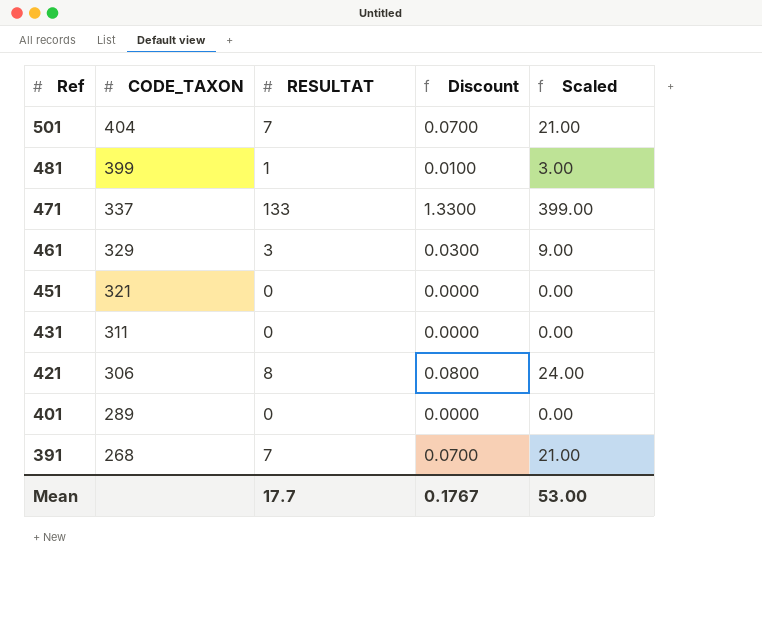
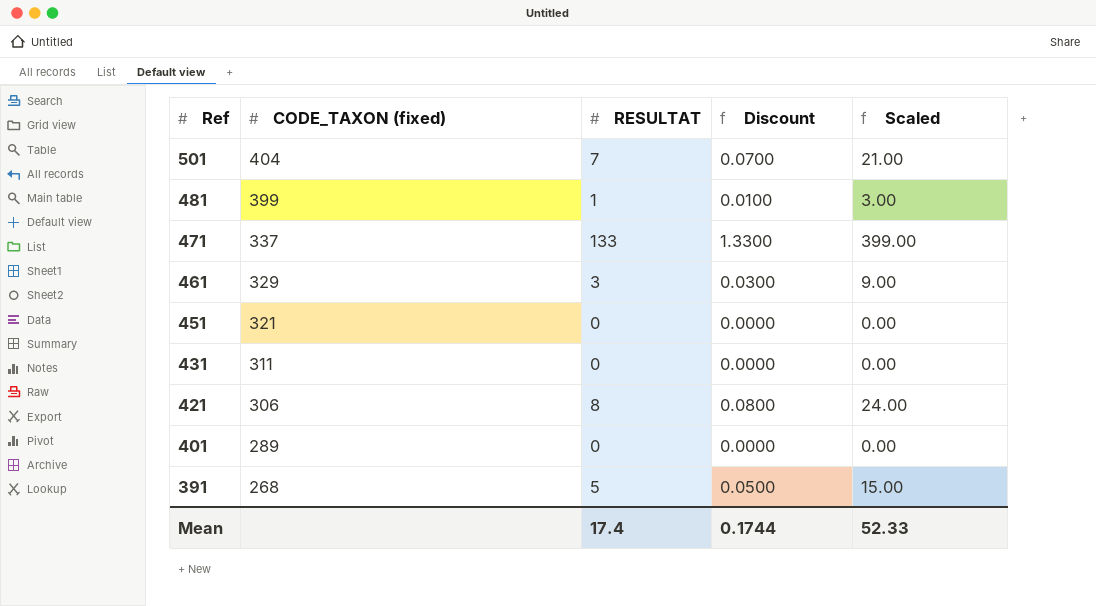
column name: CODE_TAXON -> CODE_TAXON (fixed)
391 | RESULTAT: 7 -> 5
391 | Discount: 0.0700 -> 0.0500
391 | Scaled: 21.00 -> 15.00
Mean | RESULTAT: 17.7 -> 17.4
Mean | Discount: 0.1767 -> 0.1744
Mean | Scaled: 53.00 -> 52.33

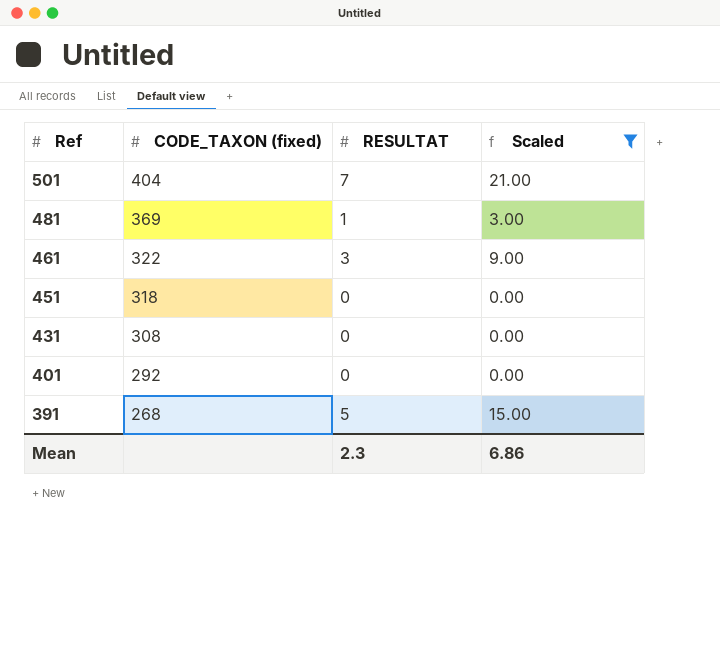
filter: none -> Scaled <= 21.00
column Discount | formula: [RESULTAT] * 0.01 -> none
481 | CODE_TAXON (fixed): 399 -> 369
461 | CODE_TAXON (fixed): 329 -> 322
451 | CODE_TAXON (fixed): 321 -> 318
431 | CODE_TAXON (fixed): 311 -> 308
401 | CODE_TAXON (fixed): 289 -> 292
Mean | RESULTAT: 17.4 -> 2.3
Mean | Scaled: 52.33 -> 6.86

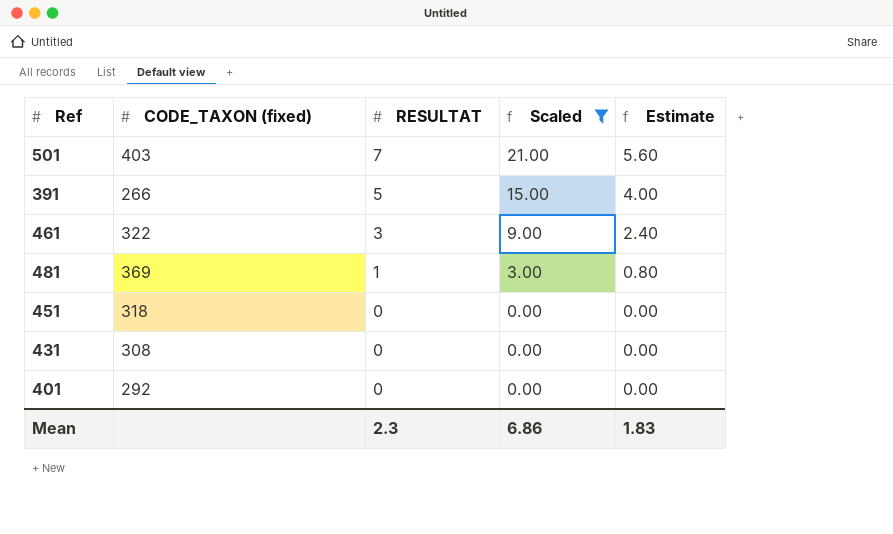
row order: Ref descending -> RESULTAT descending
column Estimate | formula: none -> [RESULTAT] * 0.8
501 | CODE_TAXON (fixed): 404 -> 403
391 | CODE_TAXON (fixed): 268 -> 266

